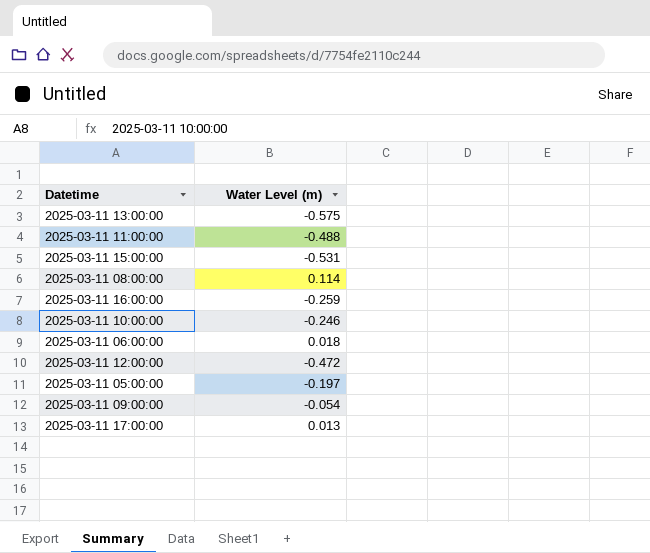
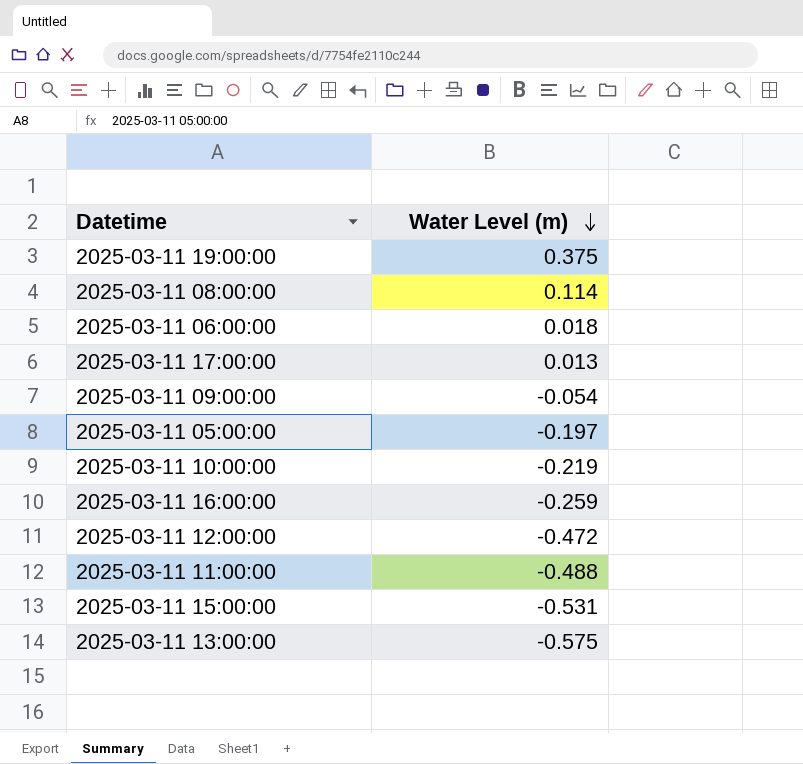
row order: none -> Water Level (m) descending
row 2025-03-11 19:00:00: none -> 0.375
2025-03-11 10:00:00 | Water Level (m): -0.246 -> -0.219

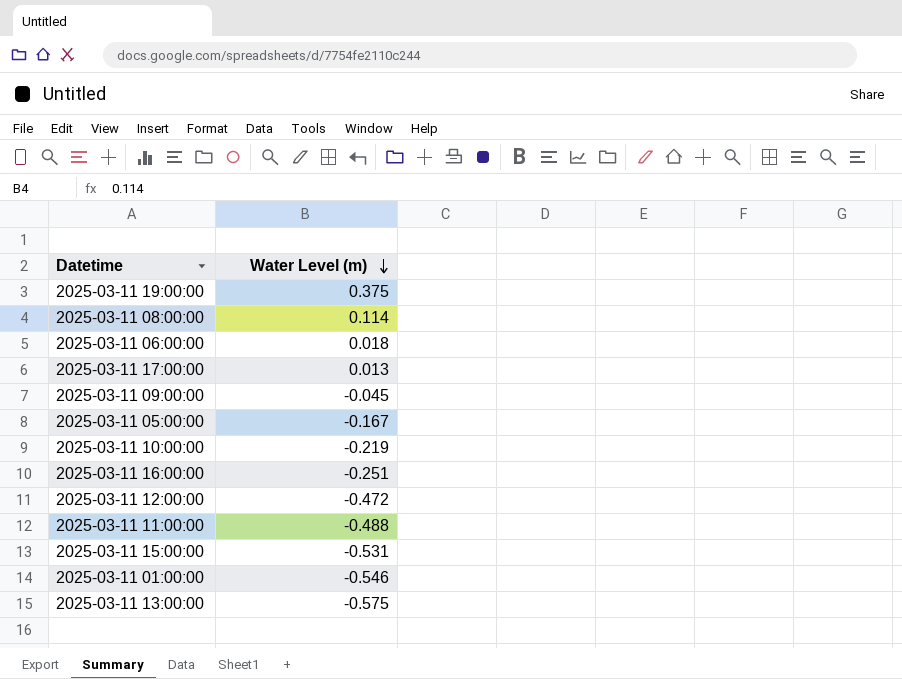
2025-03-11 09:00:00 | Water Level (m): -0.054 -> -0.045
2025-03-11 05:00:00 | Water Level (m): -0.197 -> -0.167
2025-03-11 16:00:00 | Water Level (m): -0.259 -> -0.251
row 2025-03-11 01:00:00: none -> -0.546

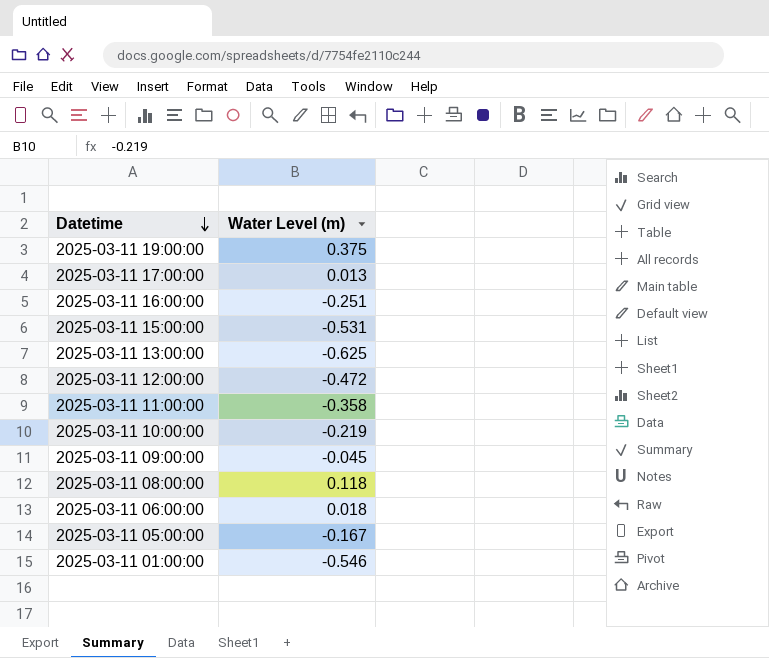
row order: Water Level (m) descending -> Datetime descending
2025-03-11 13:00:00 | Water Level (m): -0.575 -> -0.625
2025-03-11 11:00:00 | Water Level (m): -0.488 -> -0.358
2025-03-11 08:00:00 | Water Level (m): 0.114 -> 0.118

